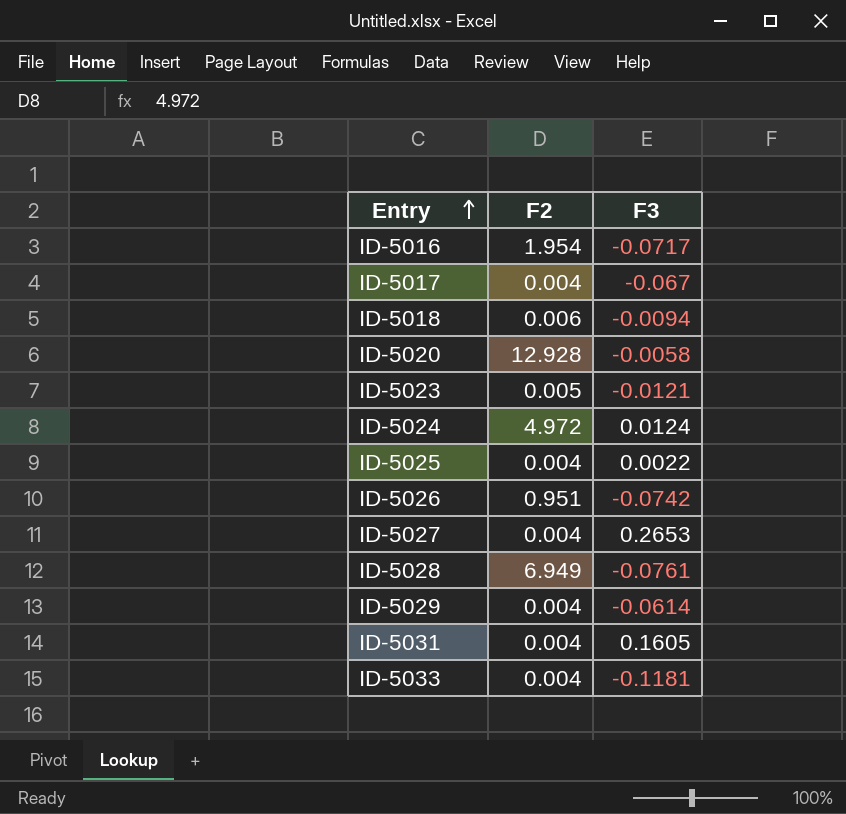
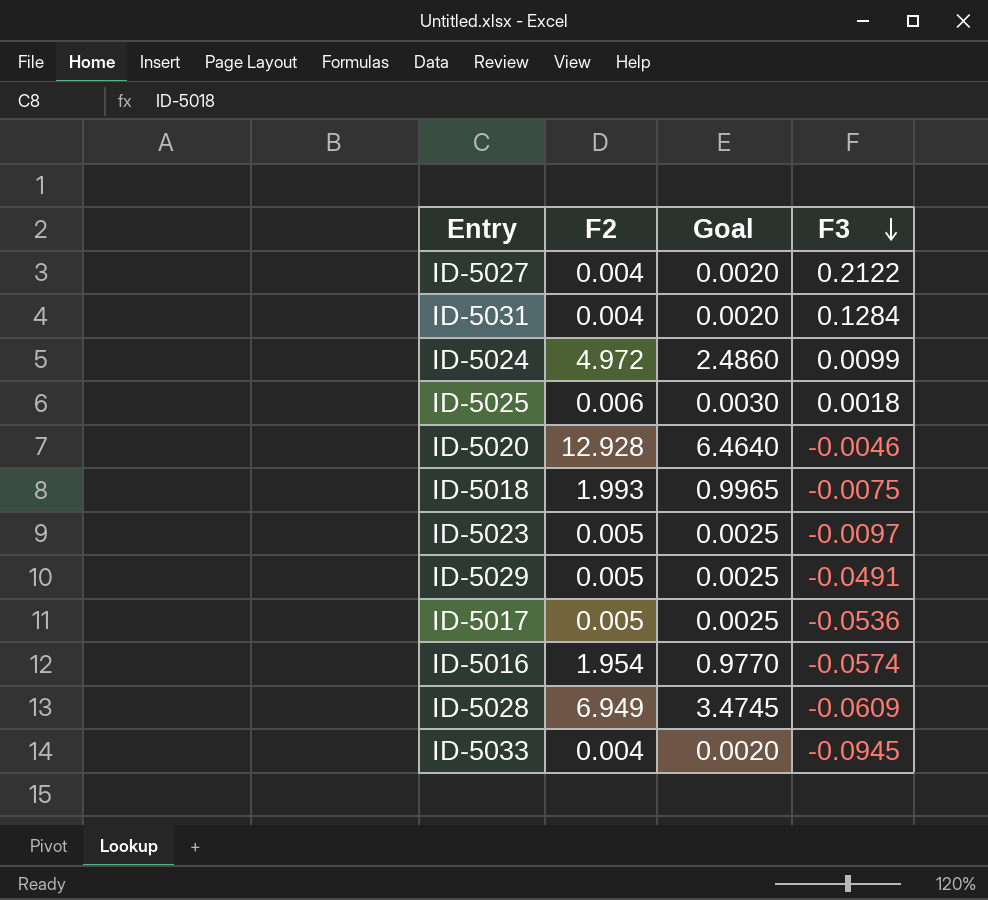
row order: Entry ascending -> F3 descending
column Goal | formula: none -> [F2] * 0.5
row ID-5026: 0.951 | -0.0742 -> none
ID-5027 | F3: 0.2653 -> 0.2122
ID-5031 | F3: 0.1605 -> 0.1284
ID-5024 | F3: 0.0124 -> 0.0099
ID-5025 | F2: 0.004 -> 0.006
ID-5025 | F3: 0.0022 -> 0.0018
ID-5020 | F3: -0.0058 -> -0.0046
ID-5018 | F2: 0.006 -> 1.993
ID-5018 | F3: -0.0094 -> -0.0075
ID-5023 | F3: -0.0121 -> -0.0097
ID-5029 | F2: 0.004 -> 0.005
ID-5029 | F3: -0.0614 -> -0.0491
ID-5017 | F2: 0.004 -> 0.005
ID-5017 | F3: -0.067 -> -0.0536
ID-5016 | F3: -0.0717 -> -0.0574
ID-5028 | F3: -0.0761 -> -0.0609
ID-5033 | F3: -0.1181 -> -0.0945

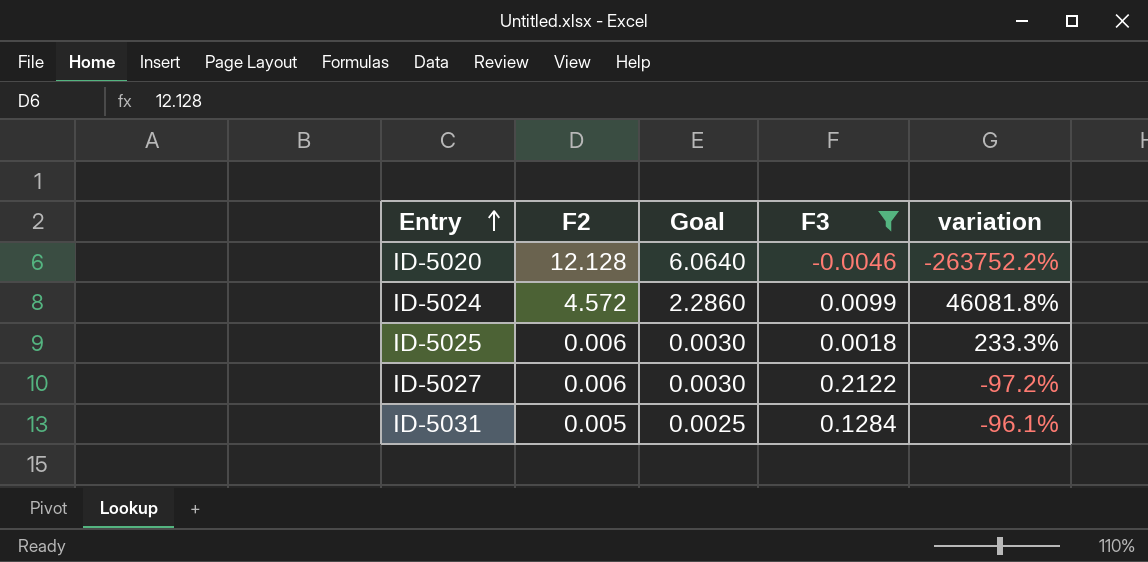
filter: none -> F3 >= -0.0046
row order: F3 descending -> Entry ascending
column variation | formula: none -> ([F2] - [F3]) / [F3]
ID-5020 | F2: 12.928 -> 12.128
ID-5020 | Goal: 6.4640 -> 6.0640
ID-5024 | F2: 4.972 -> 4.572
ID-5024 | Goal: 2.4860 -> 2.2860
ID-5027 | F2: 0.004 -> 0.006
ID-5027 | Goal: 0.0020 -> 0.0030
ID-5031 | F2: 0.004 -> 0.005
ID-5031 | Goal: 0.0020 -> 0.0025

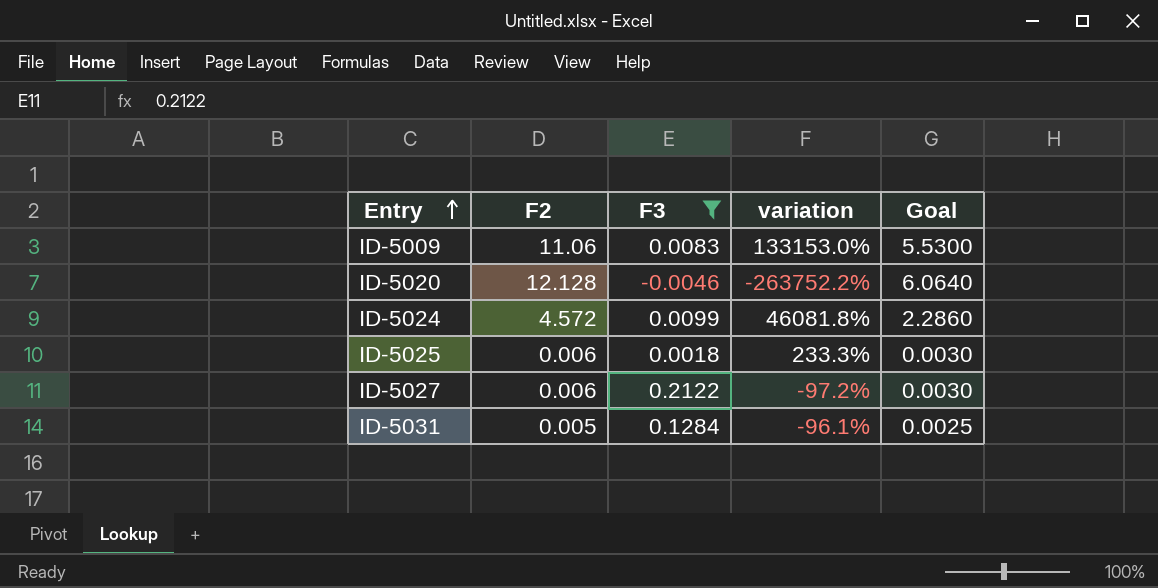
column Goal | position: 3 -> 5
row ID-5009: none -> 11.06 | 0.0083 | 133153.0% | 5.5300

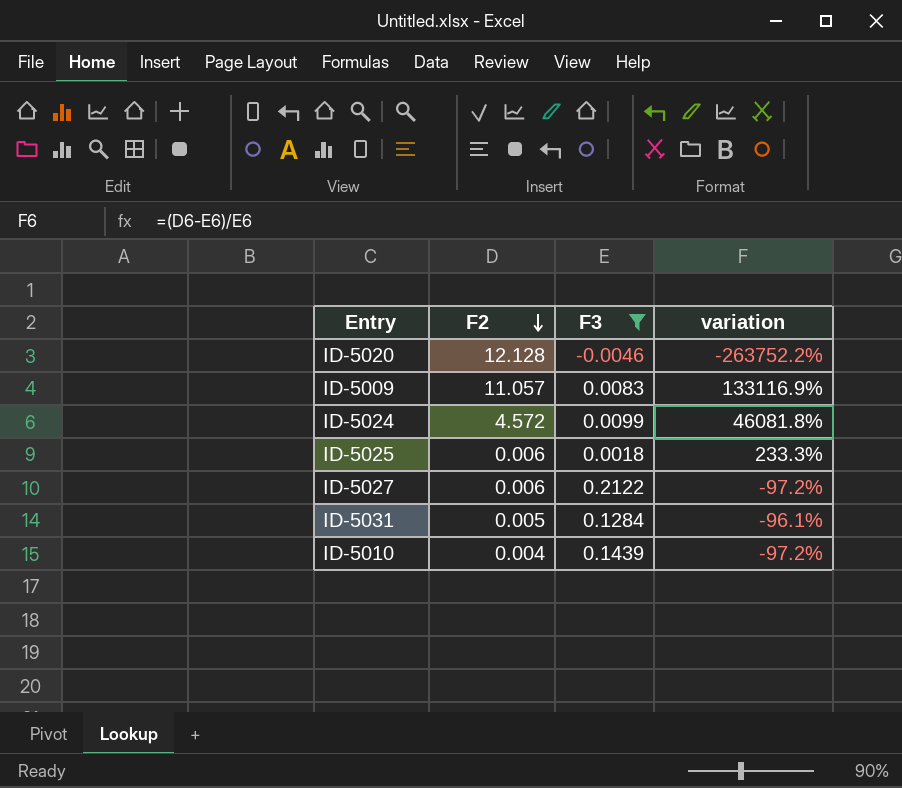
row order: Entry ascending -> F2 descending
column Goal | formula: [F2] * 0.5 -> none
ID-5009 | F2: 11.06 -> 11.057
ID-5009 | variation: 133153.0% -> 133116.9%
row ID-5010: none -> 0.004 | 0.1439 | -97.2%

